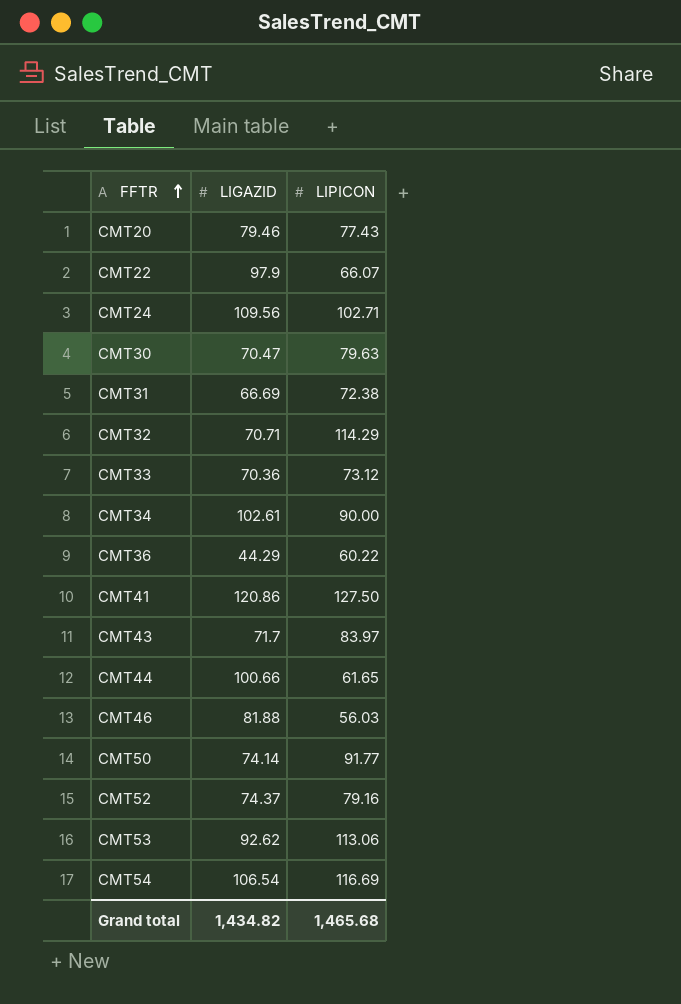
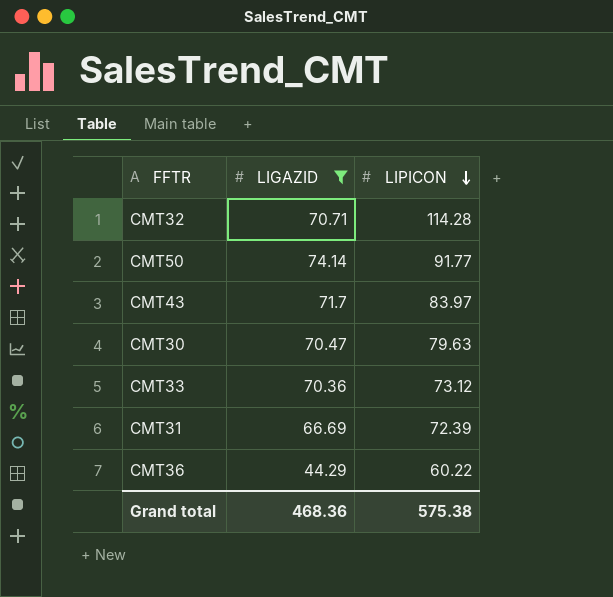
filter: none -> LIGAZID <= 74.14
row order: FFTR ascending -> LIPICON descending
CMT32 | LIPICON: 114.29 -> 114.28
CMT31 | LIPICON: 72.38 -> 72.39
Grand total | LIGAZID: 1,434.82 -> 468.36
Grand total | LIPICON: 1,465.68 -> 575.38

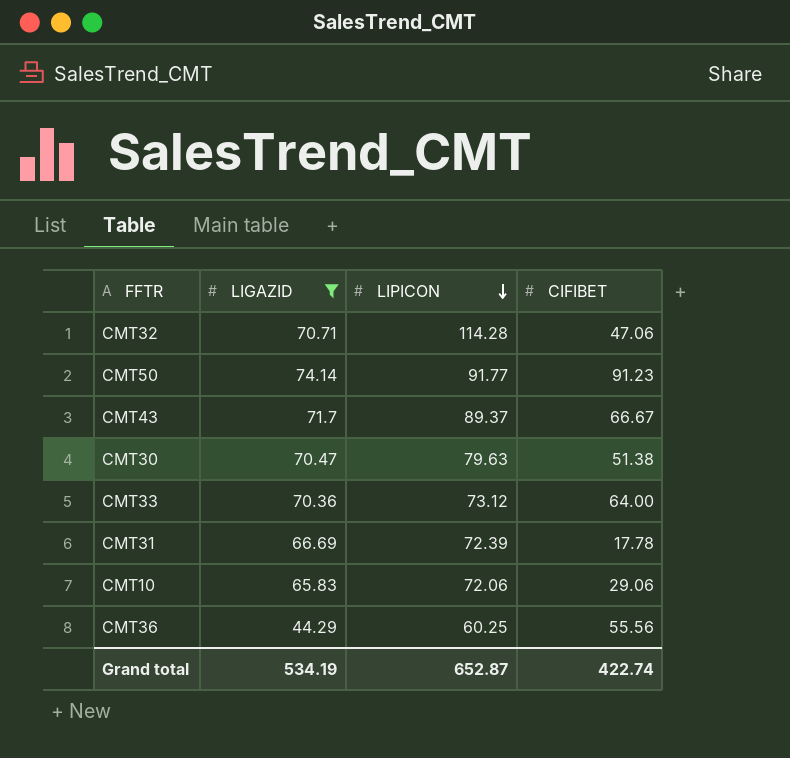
column CIFIBET | position: none -> 4
CMT43 | LIPICON: 83.97 -> 89.37
row CMT10: none -> 65.83 | 72.06 | 29.06
CMT36 | LIPICON: 60.22 -> 60.25
Grand total | LIGAZID: 468.36 -> 534.19
Grand total | LIPICON: 575.38 -> 652.87

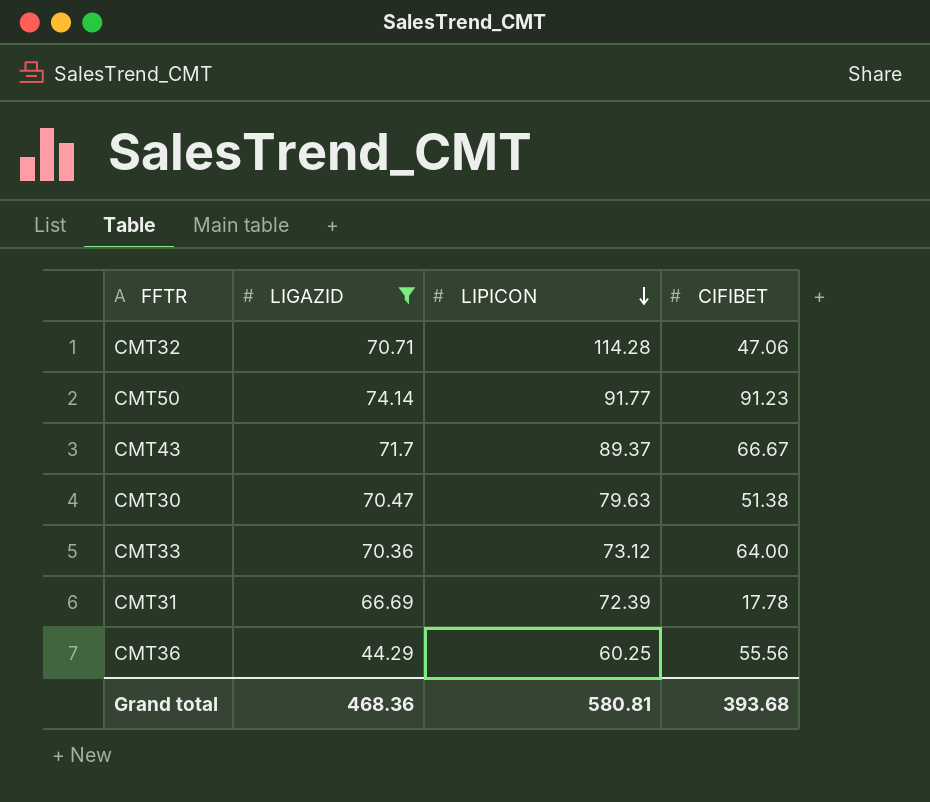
row CMT10: 65.83 | 72.06 | 29.06 -> none
Grand total | LIGAZID: 534.19 -> 468.36
Grand total | LIPICON: 652.87 -> 580.81
Grand total | CIFIBET: 422.74 -> 393.68

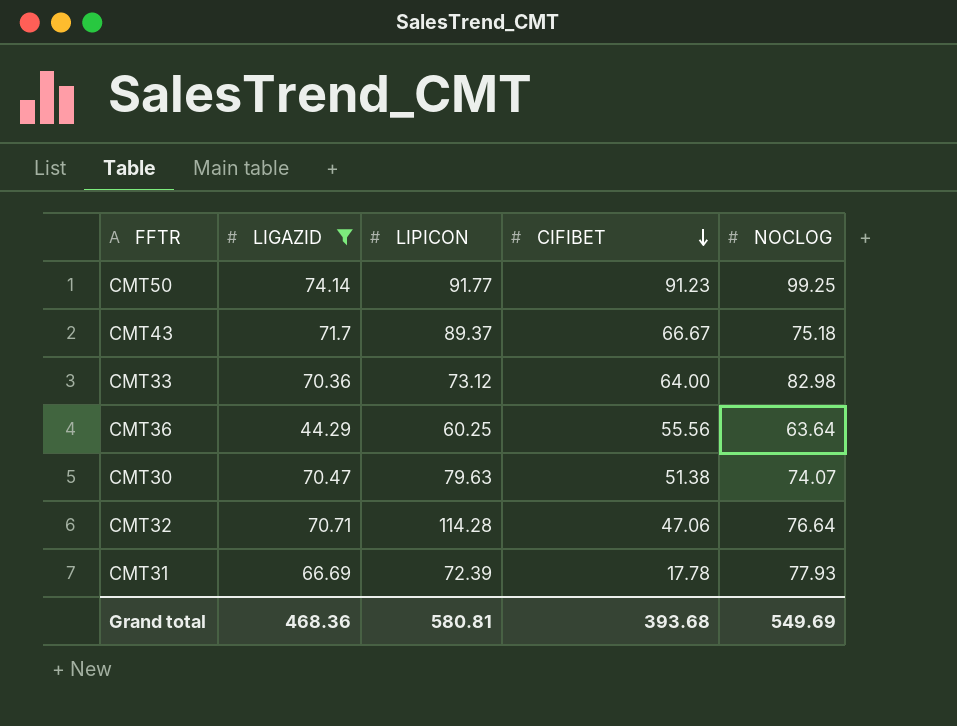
row order: LIPICON descending -> CIFIBET descending
column NOCLOG | position: none -> 5

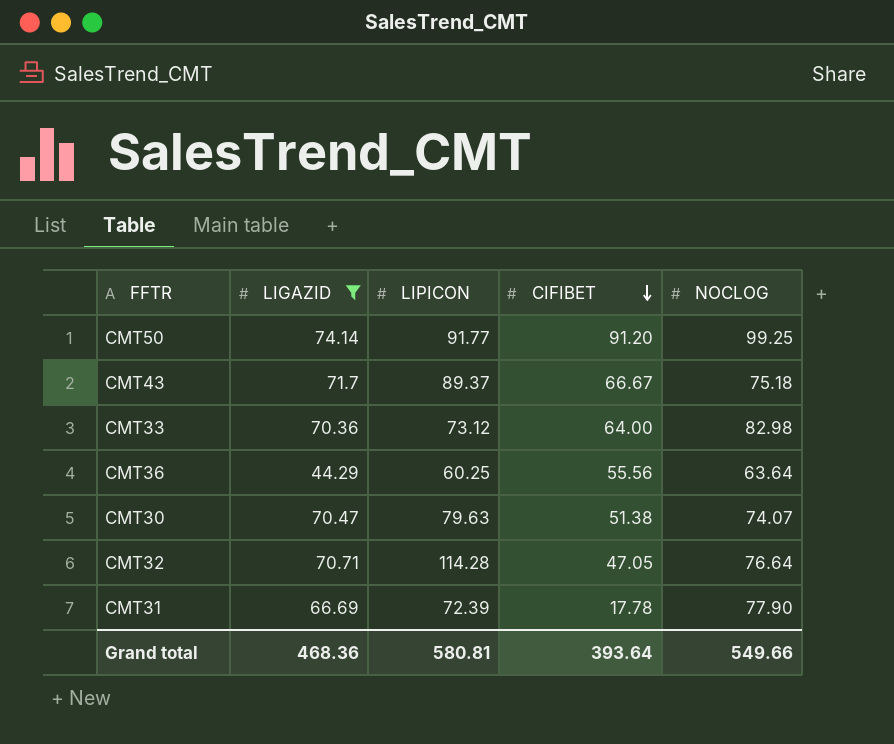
CMT50 | CIFIBET: 91.23 -> 91.20
CMT32 | CIFIBET: 47.06 -> 47.05
CMT31 | NOCLOG: 77.93 -> 77.90
Grand total | CIFIBET: 393.68 -> 393.64
Grand total | NOCLOG: 549.69 -> 549.66

